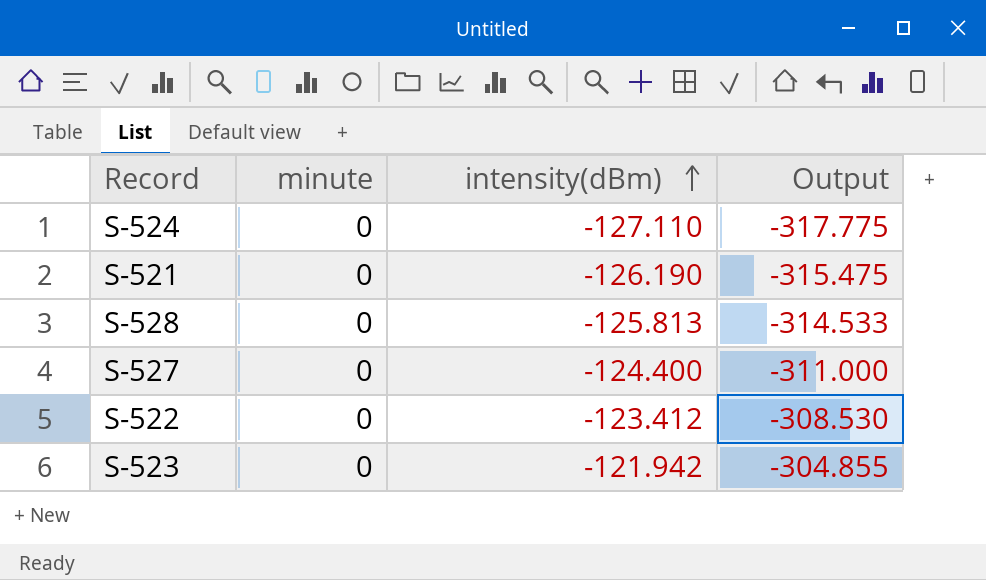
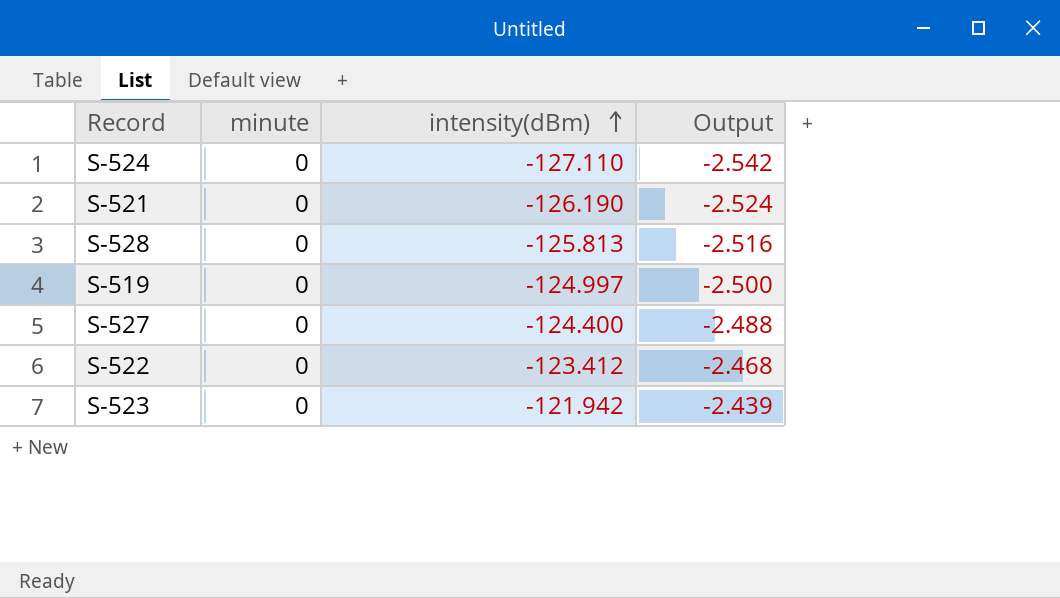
column Output | formula: [intensity(dBm)] * 2.5 -> [intensity(dBm)] * 0.02
row S-519: none -> 0 | -124.997 | -2.500

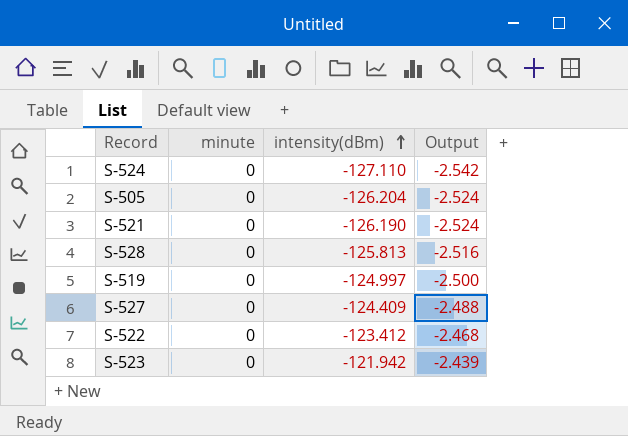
row S-505: none -> 0 | -126.204 | -2.524
S-527 | intensity(dBm): -124.400 -> -124.409

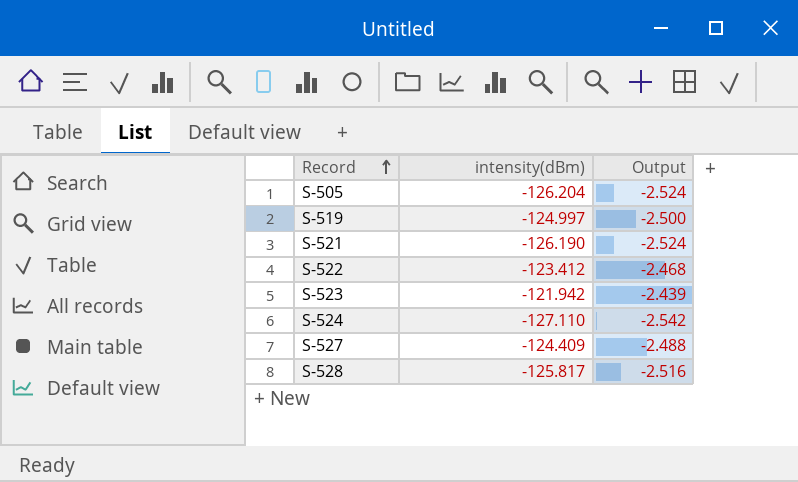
row order: intensity(dBm) ascending -> Record ascending
column minute | position: 2 -> none
S-528 | intensity(dBm): -125.813 -> -125.817

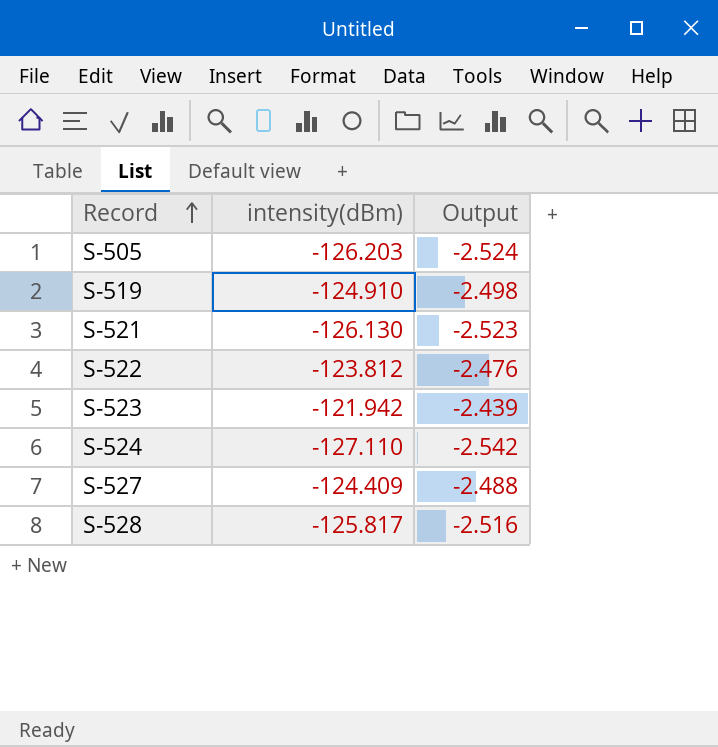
S-505 | intensity(dBm): -126.204 -> -126.203
S-519 | intensity(dBm): -124.997 -> -124.910
S-519 | Output: -2.500 -> -2.498
S-521 | intensity(dBm): -126.190 -> -126.130
S-521 | Output: -2.524 -> -2.523
S-522 | intensity(dBm): -123.412 -> -123.812
S-522 | Output: -2.468 -> -2.476

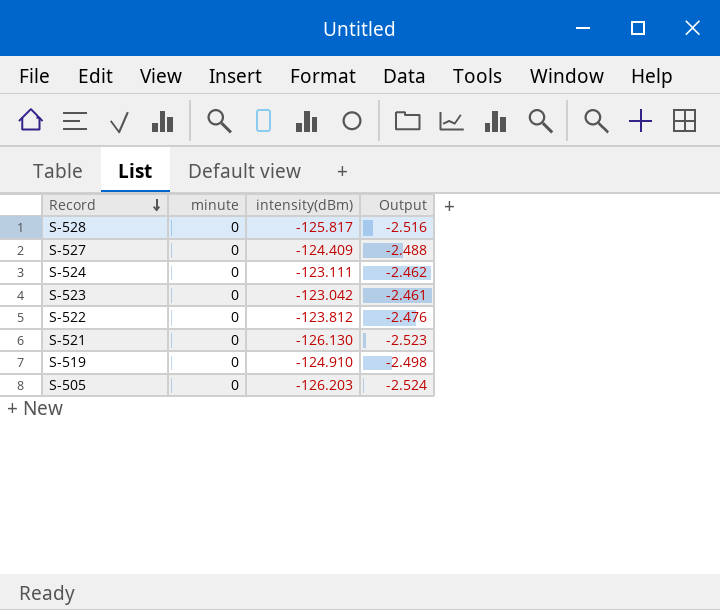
row order: Record ascending -> Record descending
column minute | position: none -> 2
S-524 | intensity(dBm): -127.110 -> -123.111
S-524 | Output: -2.542 -> -2.462
S-523 | intensity(dBm): -121.942 -> -123.042
S-523 | Output: -2.439 -> -2.461

